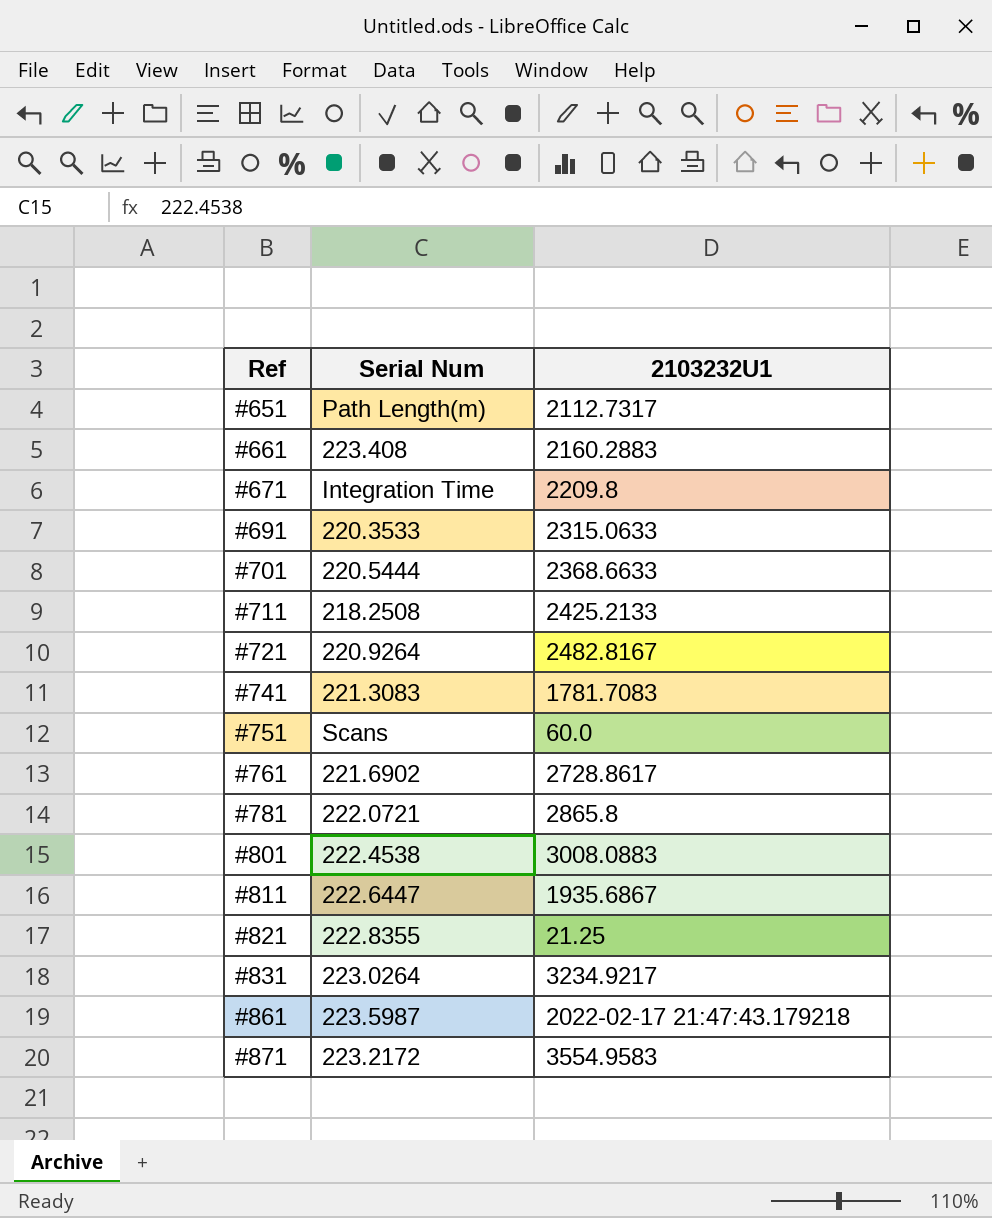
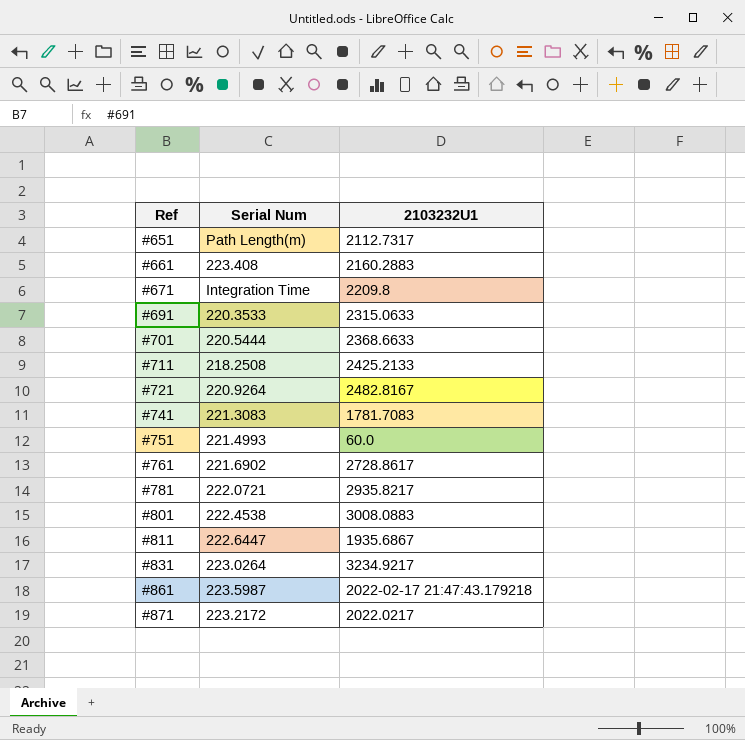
row #821: 222.8355 | 21.25 -> none
#751 | Serial Num: Scans -> 221.4993
#781 | 2103232U1: 2865.8 -> 2935.8217
#871 | 2103232U1: 3554.9583 -> 2022.0217

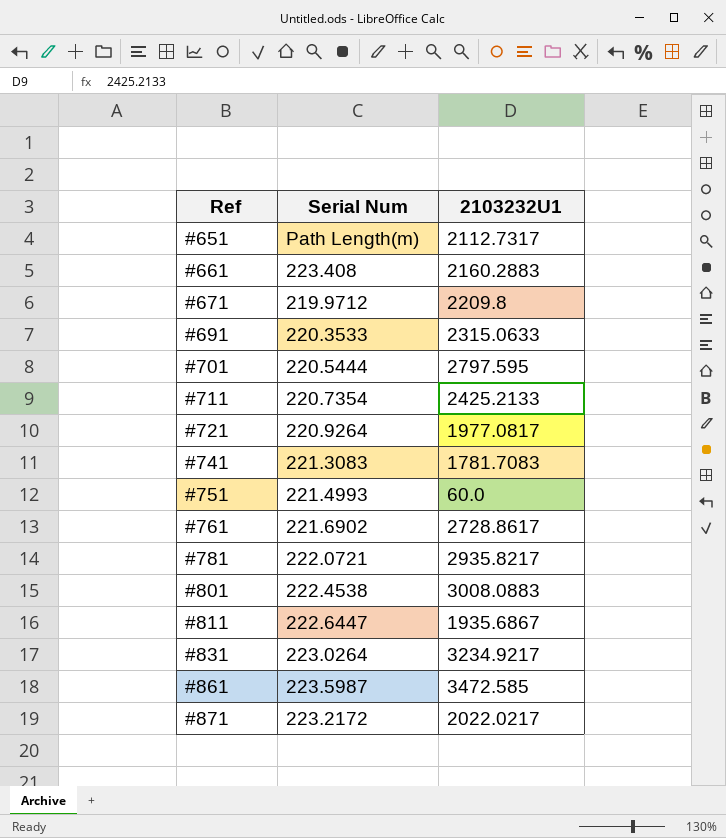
#671 | Serial Num: Integration Time -> 219.9712
#701 | 2103232U1: 2368.6633 -> 2797.595
#711 | Serial Num: 218.2508 -> 220.7354
#721 | 2103232U1: 2482.8167 -> 1977.0817
#861 | 2103232U1: 2022-02-17 21:47:43.179218 -> 3472.585

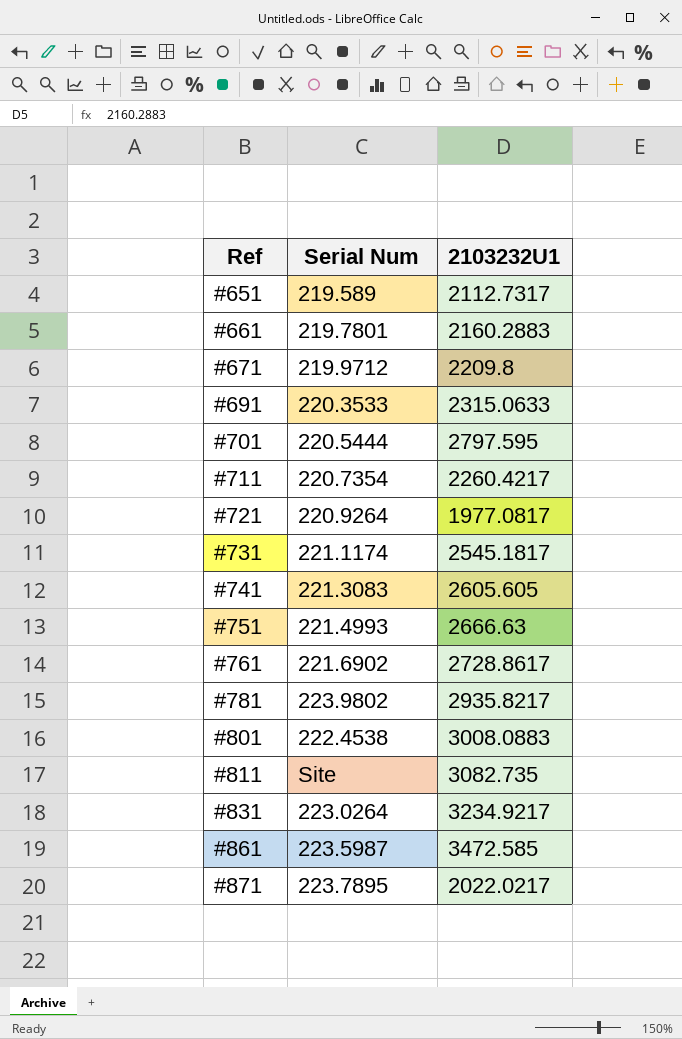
#651 | Serial Num: Path Length(m) -> 219.589
#661 | Serial Num: 223.408 -> 219.7801
#711 | 2103232U1: 2425.2133 -> 2260.4217
row #731: none -> 221.1174 | 2545.1817
#741 | 2103232U1: 1781.7083 -> 2605.605
#751 | 2103232U1: 60.0 -> 2666.63
#781 | Serial Num: 222.0721 -> 223.9802
#811 | Serial Num: 222.6447 -> Site
#811 | 2103232U1: 1935.6867 -> 3082.735
#871 | Serial Num: 223.2172 -> 223.7895

